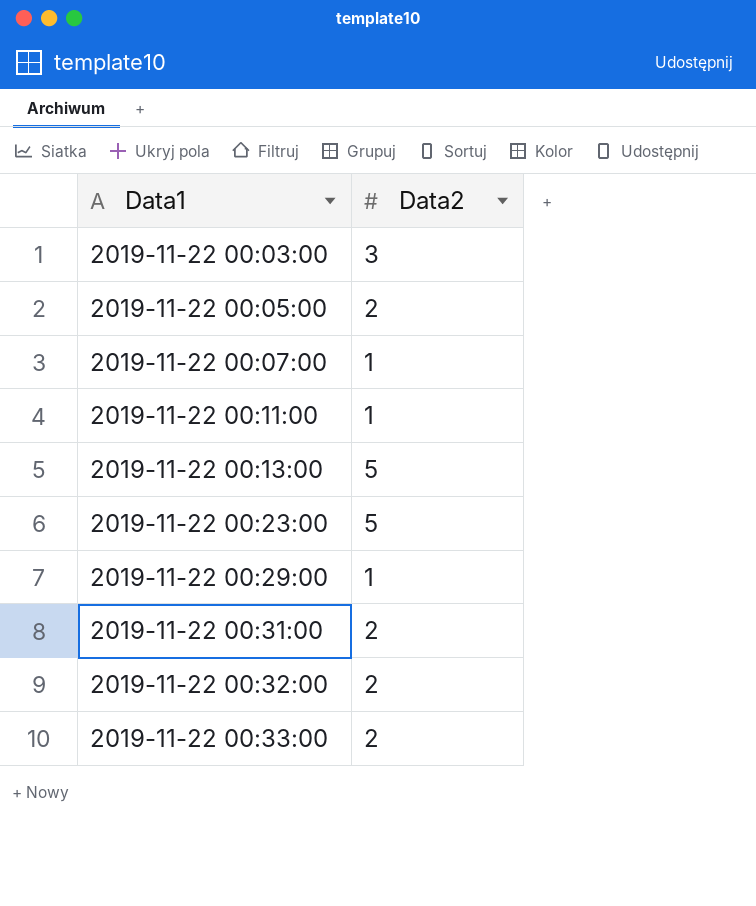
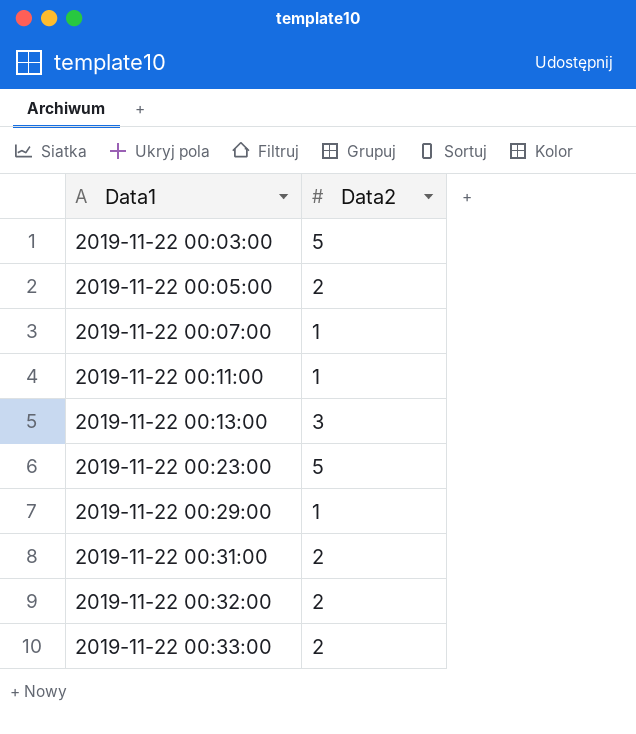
2019-11-22 00:03:00 | Data2: 3 -> 5
2019-11-22 00:13:00 | Data2: 5 -> 3

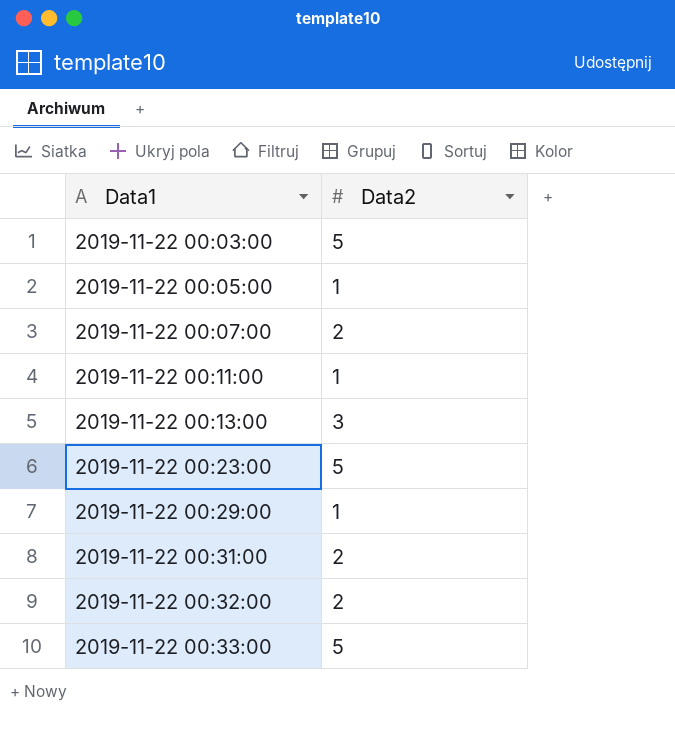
2019-11-22 00:05:00 | Data2: 2 -> 1
2019-11-22 00:07:00 | Data2: 1 -> 2
2019-11-22 00:33:00 | Data2: 2 -> 5

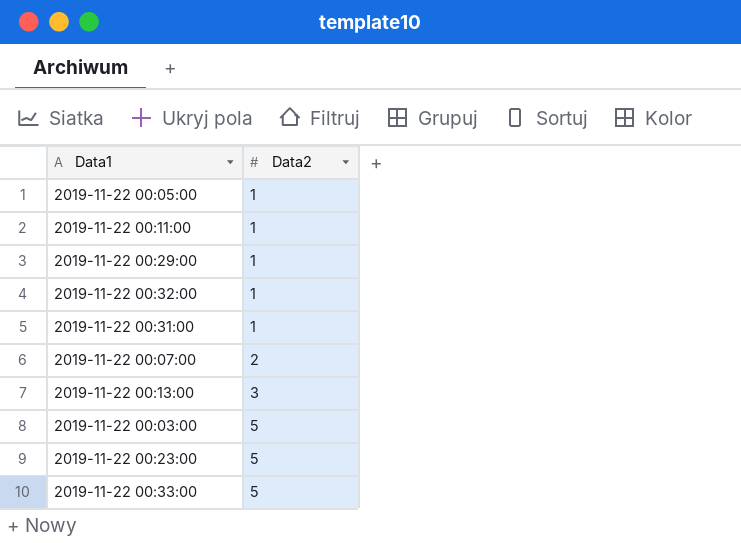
row order: Data1 ascending -> Data2 ascending
2019-11-22 00:32:00 | Data2: 2 -> 1
2019-11-22 00:31:00 | Data2: 2 -> 1

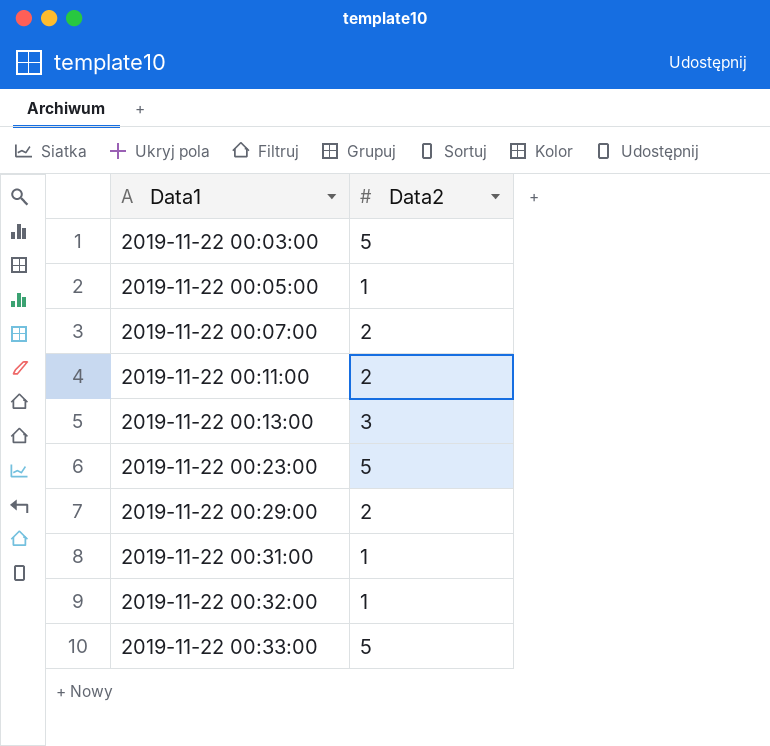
row order: Data2 ascending -> Data1 ascending
2019-11-22 00:11:00 | Data2: 1 -> 2
2019-11-22 00:29:00 | Data2: 1 -> 2

